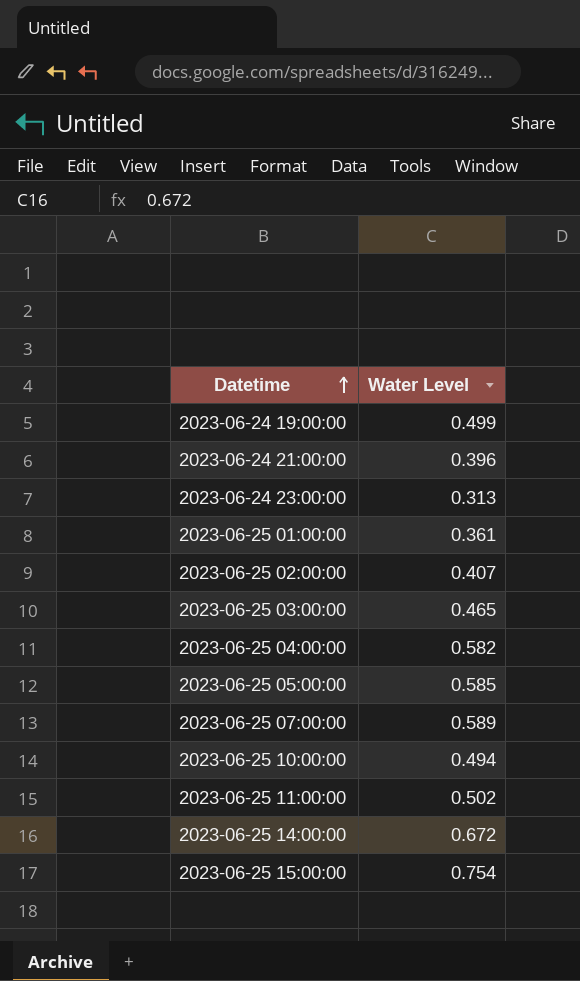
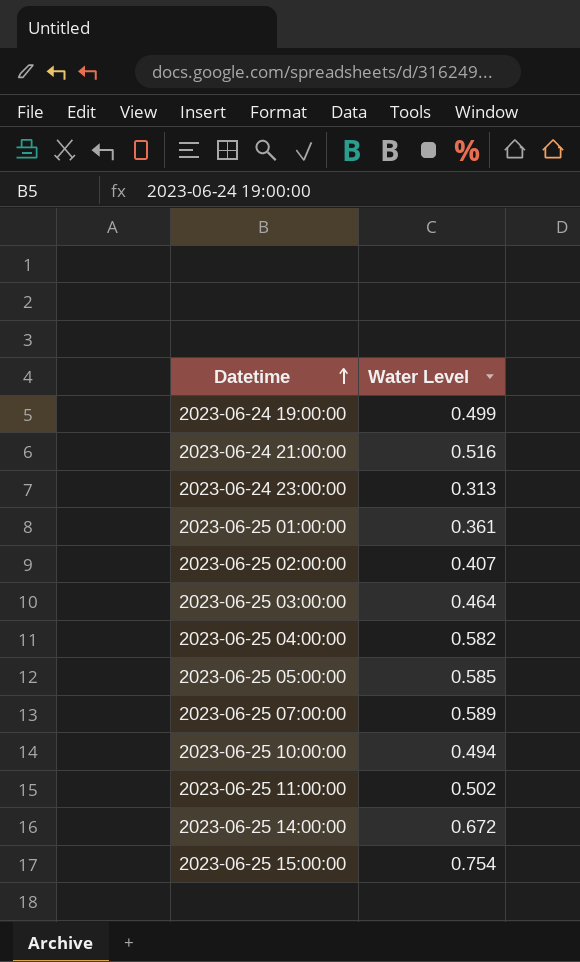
2023-06-24 21:00:00 | Water Level: 0.396 -> 0.516
2023-06-25 03:00:00 | Water Level: 0.465 -> 0.464

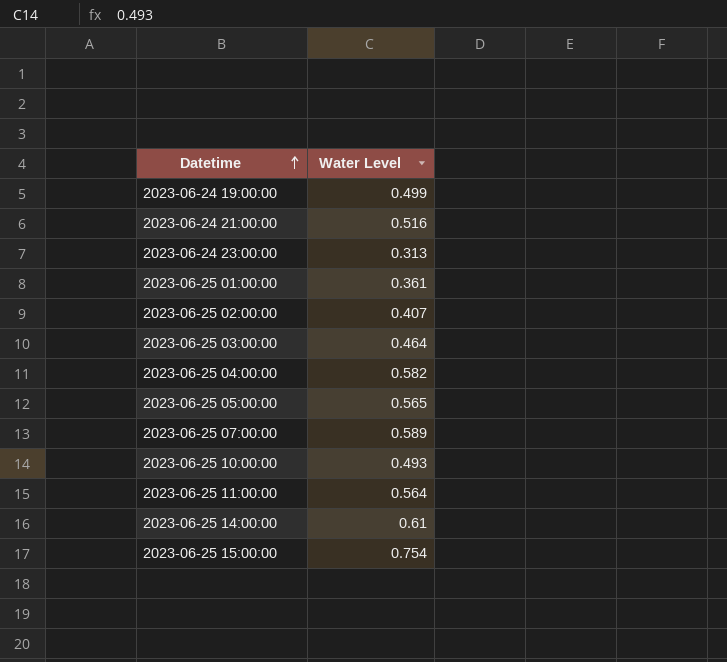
2023-06-25 05:00:00 | Water Level: 0.585 -> 0.565
2023-06-25 10:00:00 | Water Level: 0.494 -> 0.493
2023-06-25 11:00:00 | Water Level: 0.502 -> 0.564
2023-06-25 14:00:00 | Water Level: 0.672 -> 0.61

